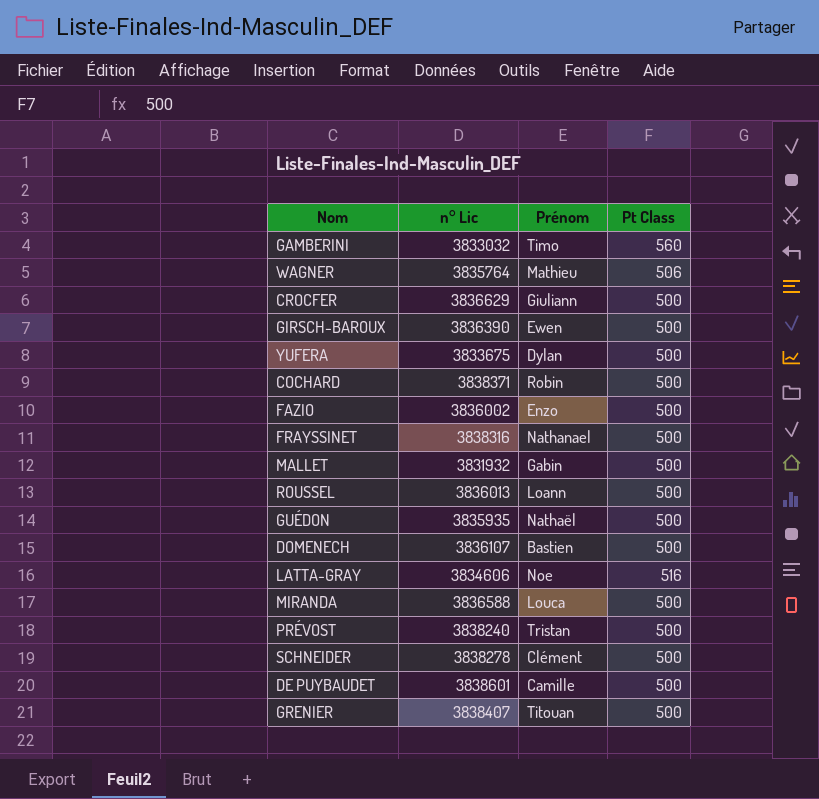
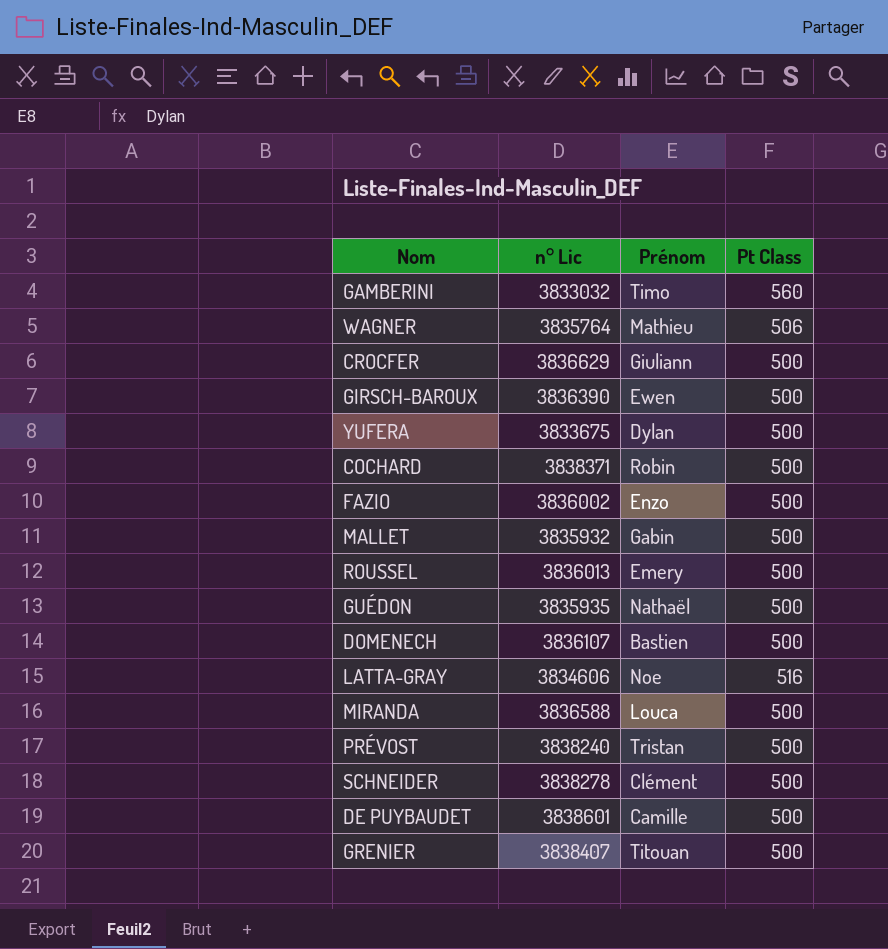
row FRAYSSINET: 3838316 | Nathanael | 500 -> none
MALLET | n° Lic: 3831932 -> 3835932
ROUSSEL | Prénom: Loann -> Emery

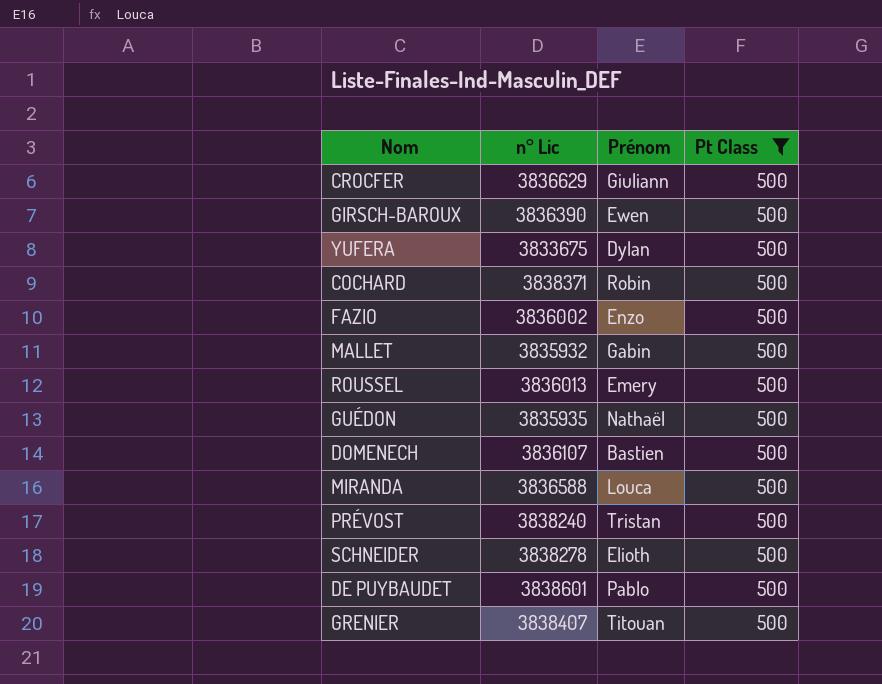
filter: none -> Pt Class = 500
SCHNEIDER | Prénom: Clément -> Elioth
DE PUYBAUDET | Prénom: Camille -> Pablo

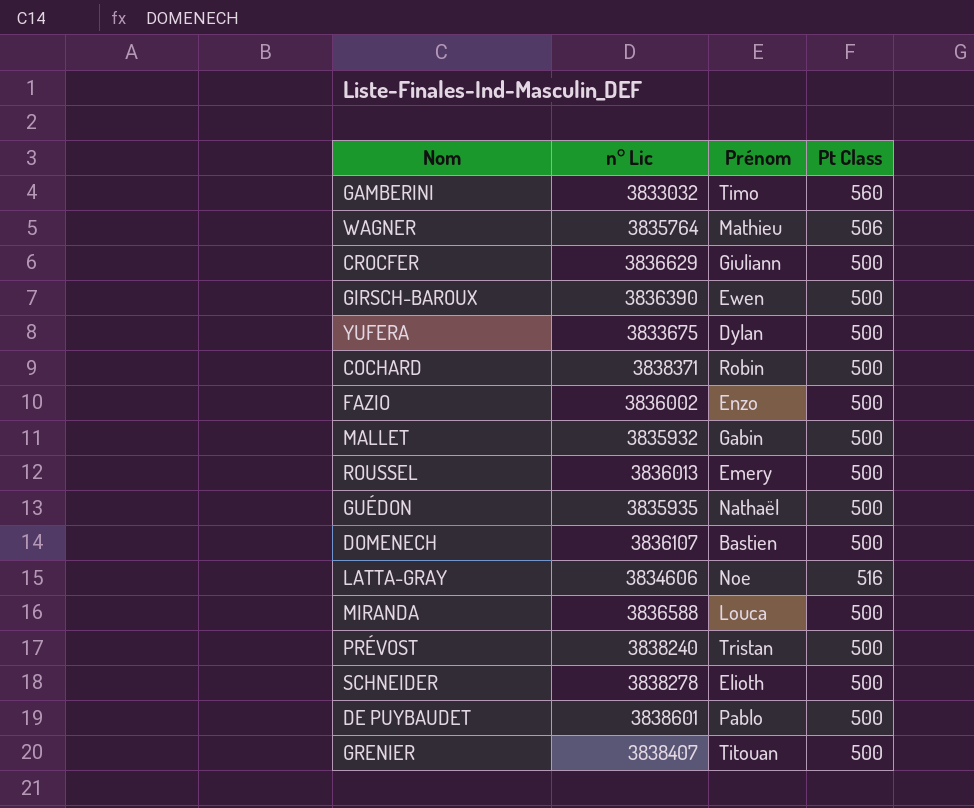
filter: Pt Class = 500 -> none

